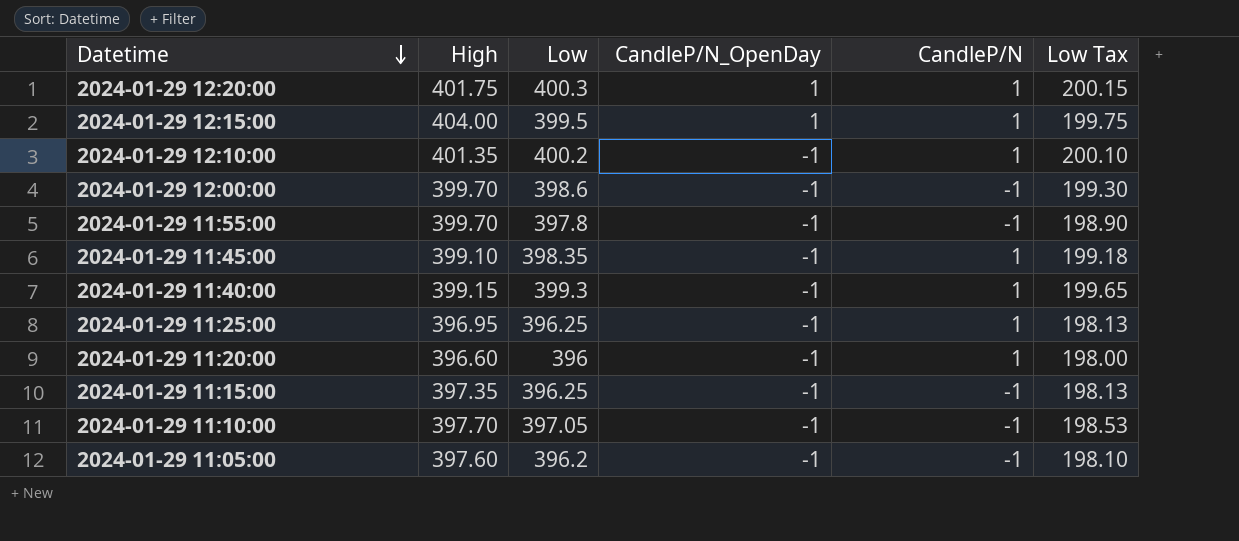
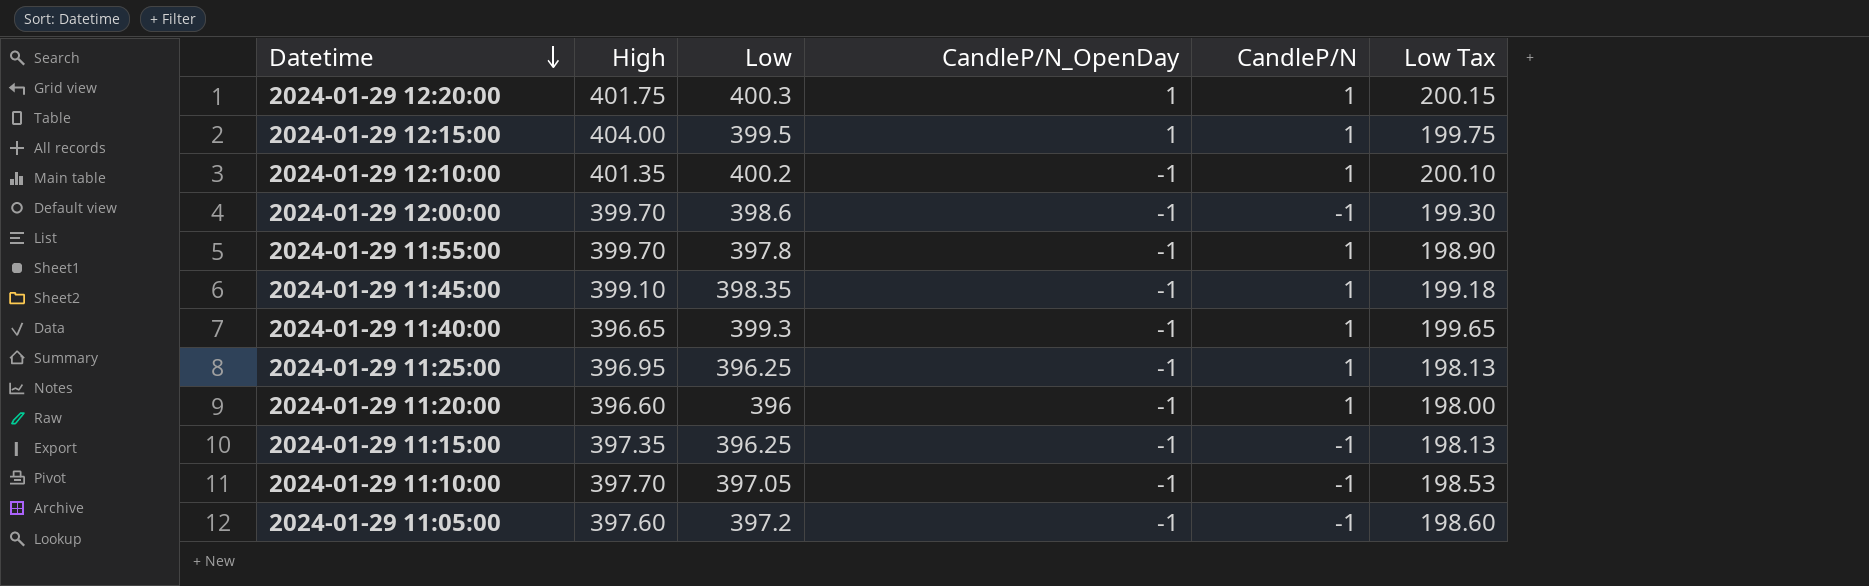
2024-01-29 11:55:00 | CandleP/N: -1 -> 1
2024-01-29 11:40:00 | High: 399.15 -> 396.65
2024-01-29 11:05:00 | Low: 396.2 -> 397.2
2024-01-29 11:05:00 | Low Tax: 198.10 -> 198.60

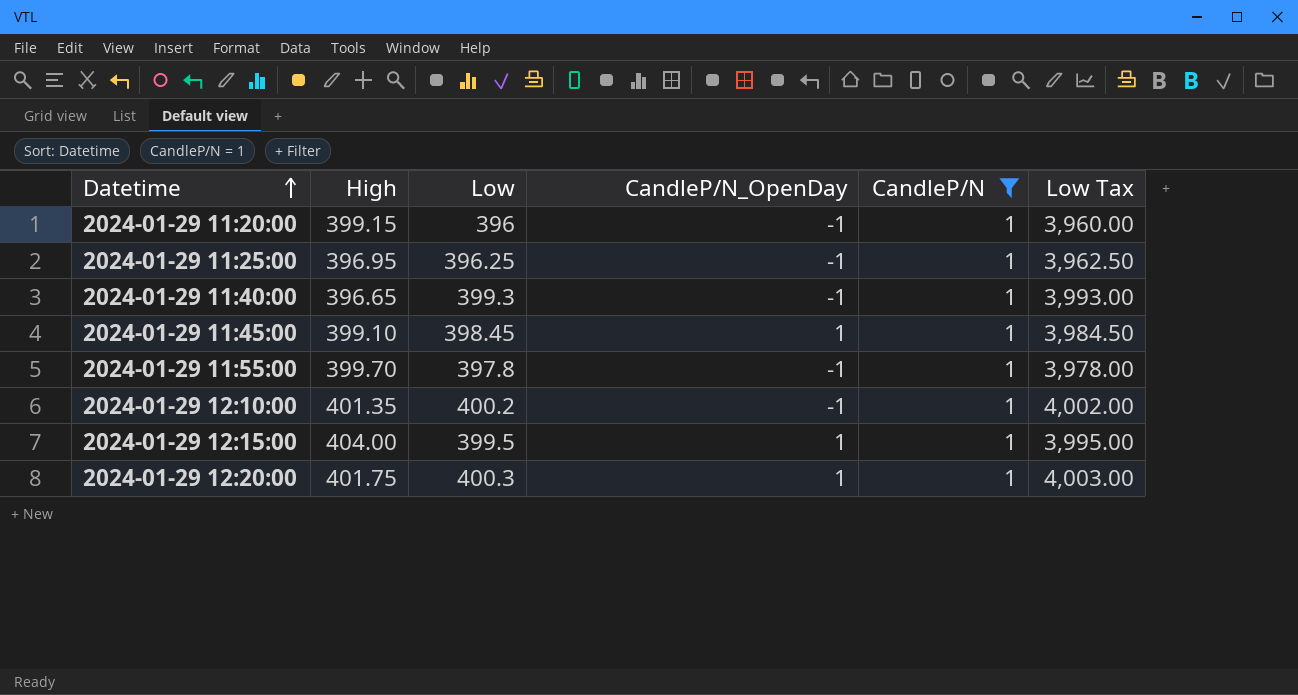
filter: none -> CandleP/N = 1
row order: Datetime descending -> Datetime ascending
column Low Tax | formula: [Low] * 0.5 -> [Low] * 10
2024-01-29 11:20:00 | High: 396.60 -> 399.15
2024-01-29 11:45:00 | Low: 398.35 -> 398.45
2024-01-29 11:45:00 | CandleP/N_OpenDay: -1 -> 1

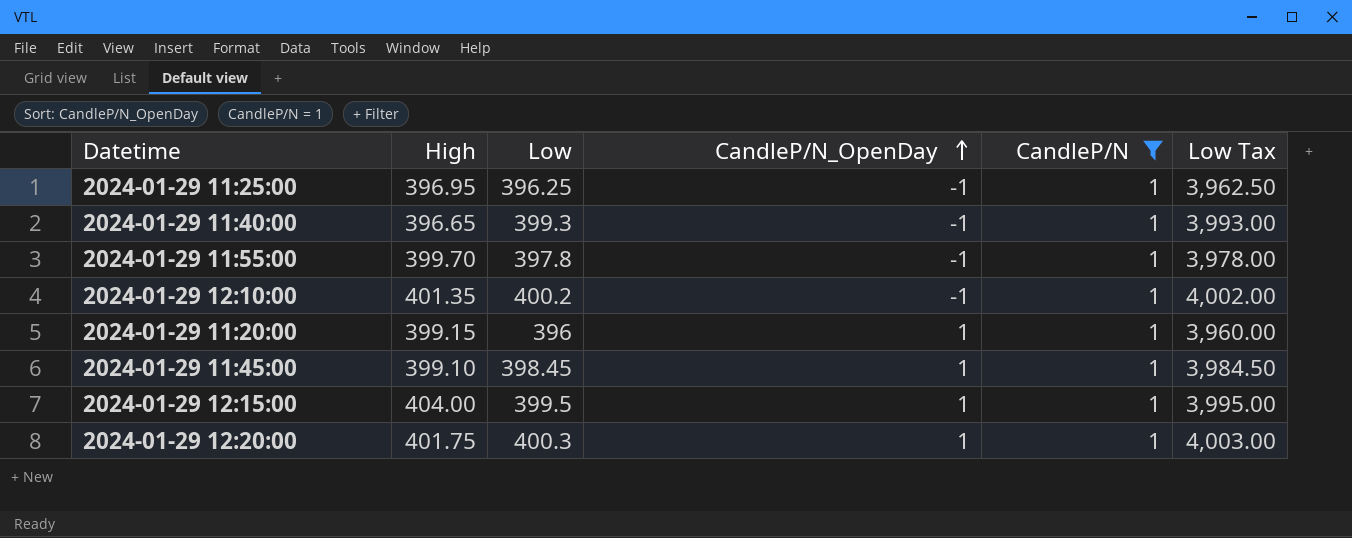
row order: Datetime ascending -> CandleP/N_OpenDay ascending
2024-01-29 11:20:00 | CandleP/N_OpenDay: -1 -> 1

